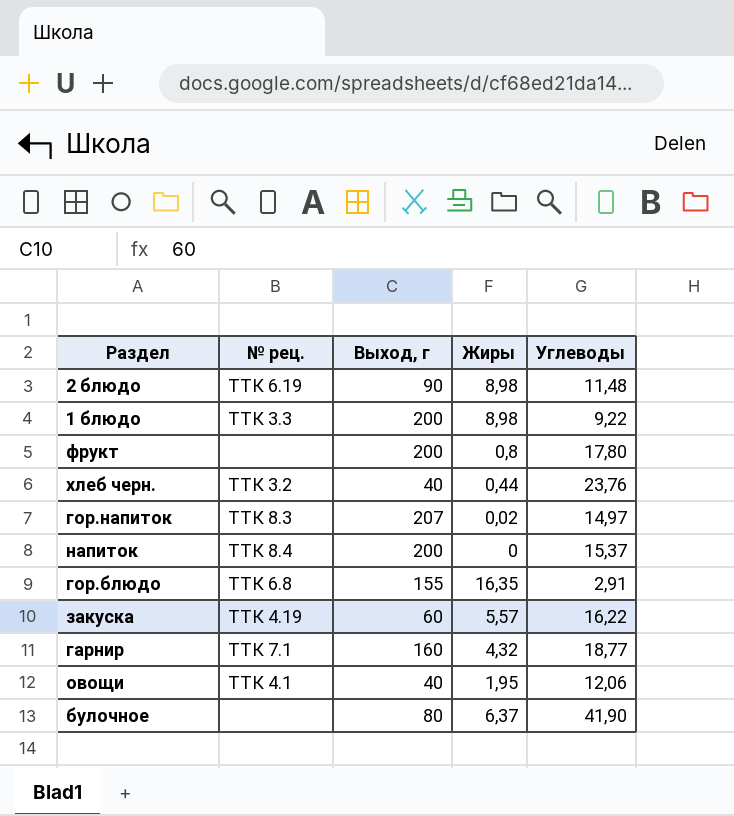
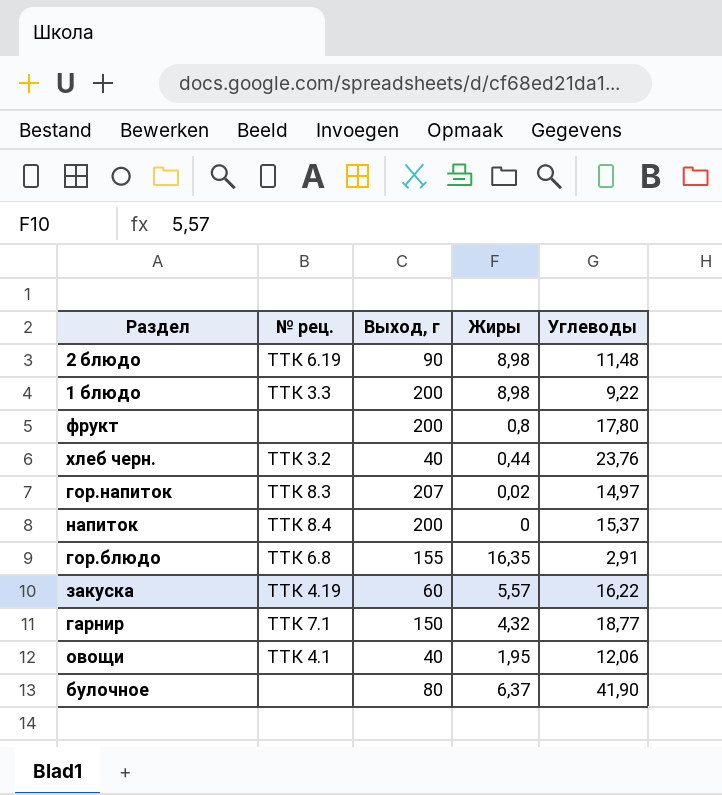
гарнир | Выход, г: 160 -> 150

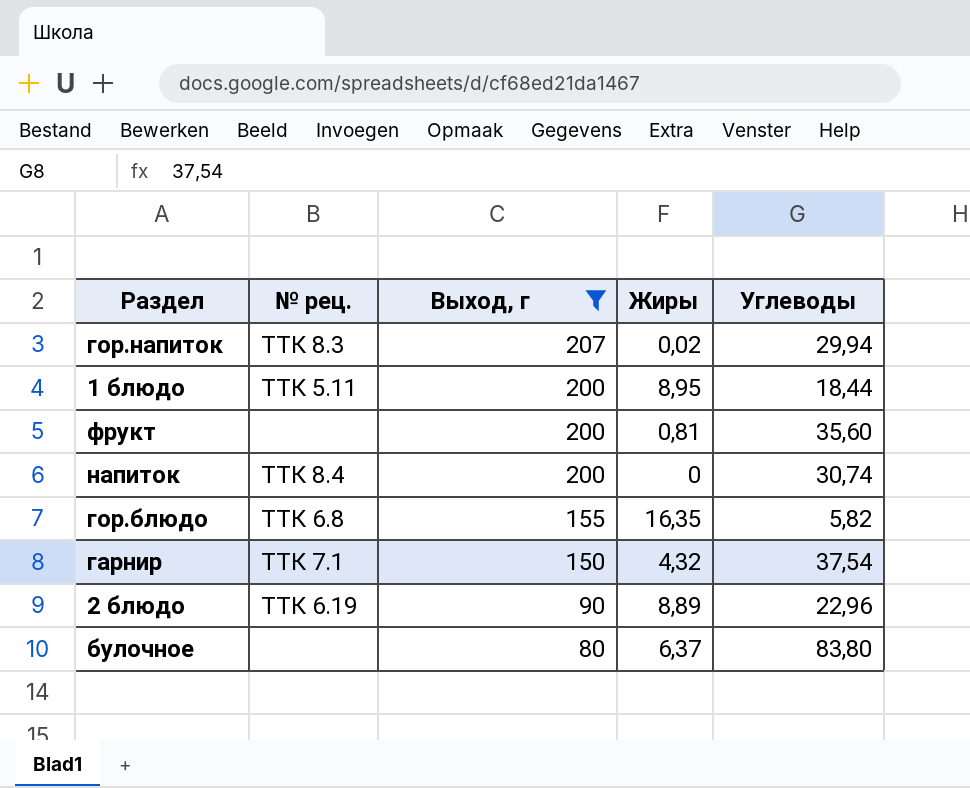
filter: none -> Выход, г >= 80
row order: none -> Выход, г descending
гор.напиток | Углеводы: 14,97 -> 29,94
1 блюдо | № рец.: ТТК 3.3 -> ТТК 5.11
1 блюдо | Жиры: 8,98 -> 8,95
1 блюдо | Углеводы: 9,22 -> 18,44
фрукт | Жиры: 0,8 -> 0,81
фрукт | Углеводы: 17,80 -> 35,60
напиток | Углеводы: 15,37 -> 30,74
гор.блюдо | Углеводы: 2,91 -> 5,82
гарнир | Углеводы: 18,77 -> 37,54
2 блюдо | Жиры: 8,98 -> 8,89
2 блюдо | Углеводы: 11,48 -> 22,96
булочное | Углеводы: 41,90 -> 83,80

